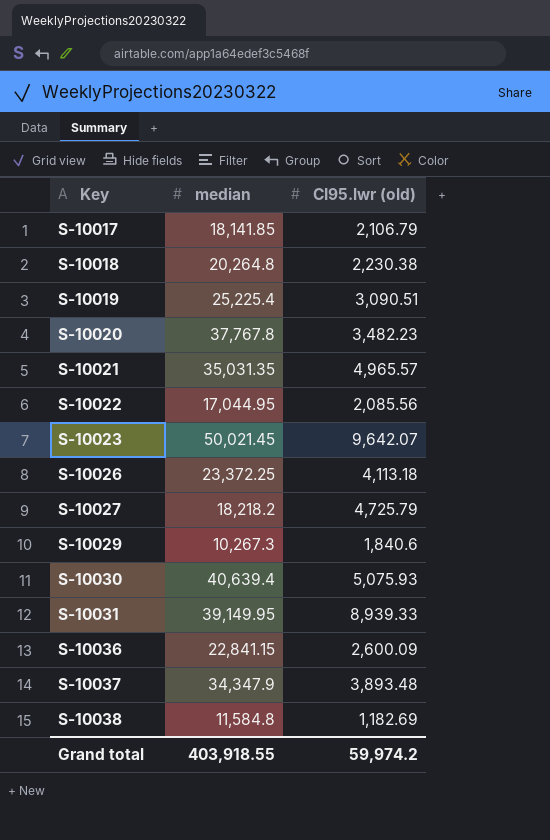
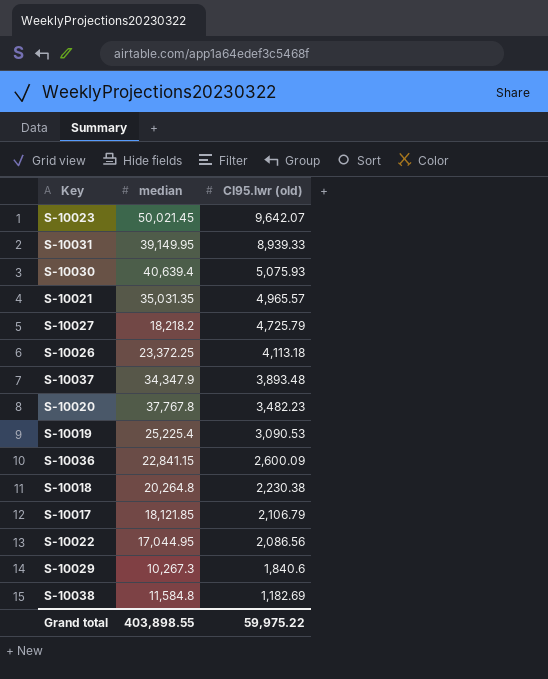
row order: Key ascending -> CI95.lwr (old) descending
S-10019 | CI95.lwr (old): 3,090.51 -> 3,090.53
S-10017 | median: 18,141.85 -> 18,121.85
S-10022 | CI95.lwr (old): 2,085.56 -> 2,086.56
Grand total | median: 403,918.55 -> 403,898.55
Grand total | CI95.lwr (old): 59,974.2 -> 59,975.22

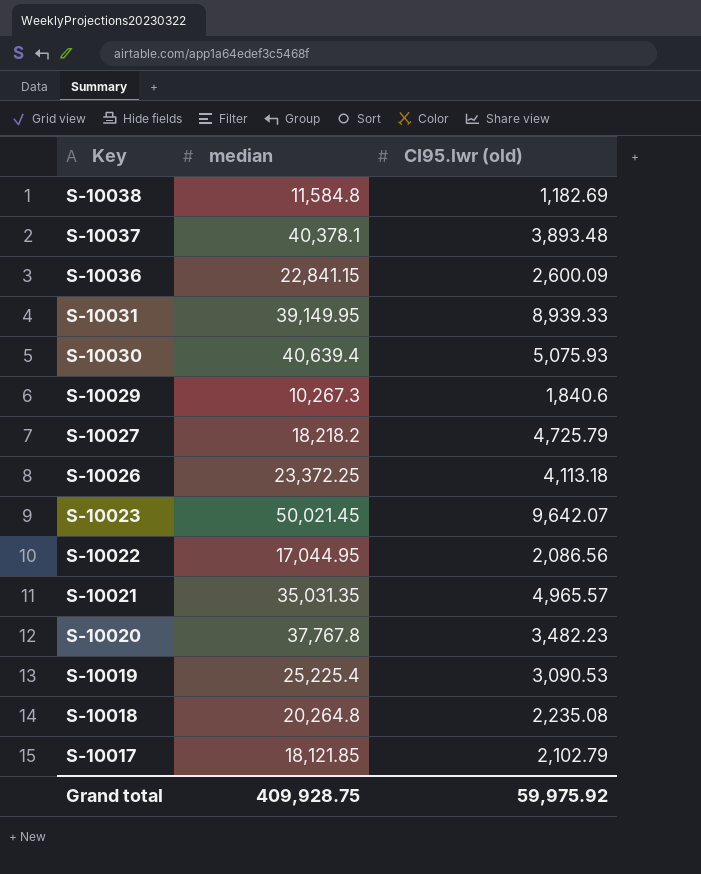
row order: CI95.lwr (old) descending -> Key descending
S-10037 | median: 34,347.9 -> 40,378.1
S-10018 | CI95.lwr (old): 2,230.38 -> 2,235.08
S-10017 | CI95.lwr (old): 2,106.79 -> 2,102.79
Grand total | median: 403,898.55 -> 409,928.75
Grand total | CI95.lwr (old): 59,975.22 -> 59,975.92

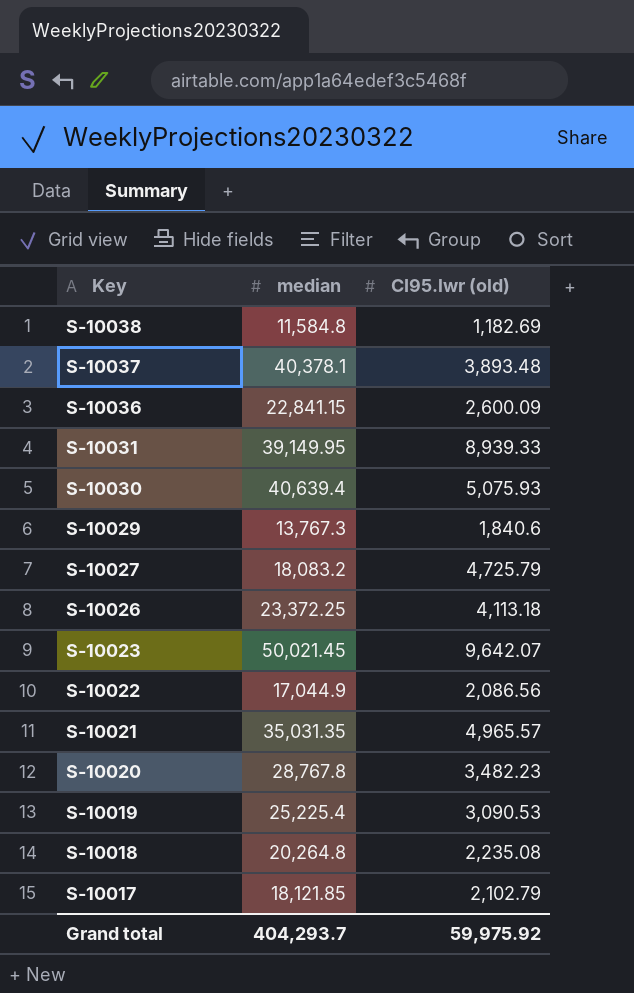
S-10029 | median: 10,267.3 -> 13,767.3
S-10027 | median: 18,218.2 -> 18,083.2
S-10022 | median: 17,044.95 -> 17,044.9
S-10020 | median: 37,767.8 -> 28,767.8
Grand total | median: 409,928.75 -> 404,293.7

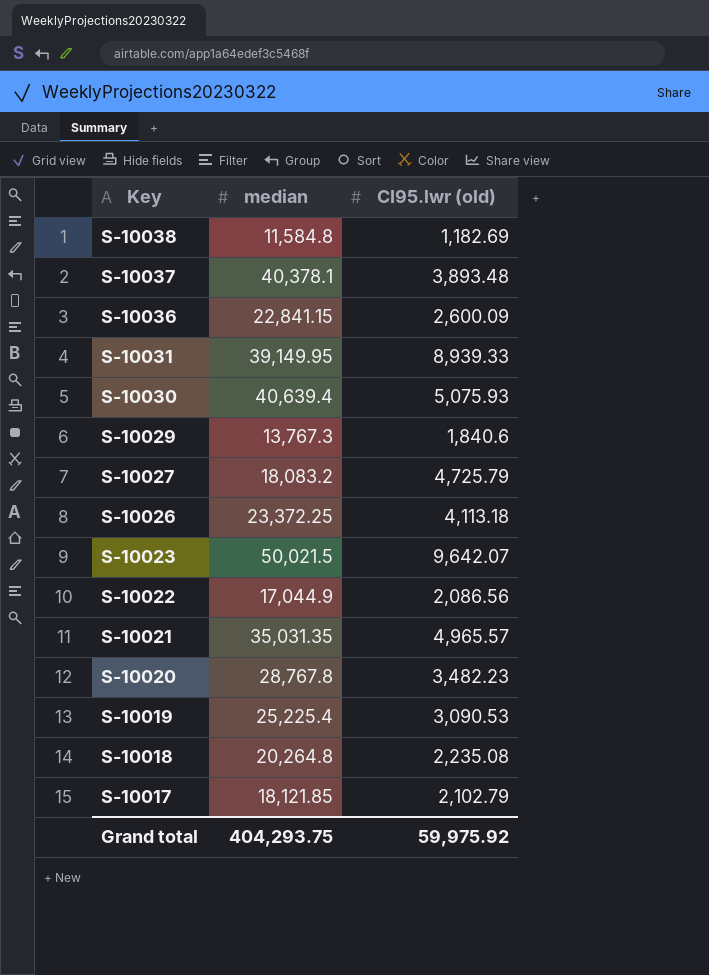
S-10023 | median: 50,021.45 -> 50,021.5
Grand total | median: 404,293.7 -> 404,293.75

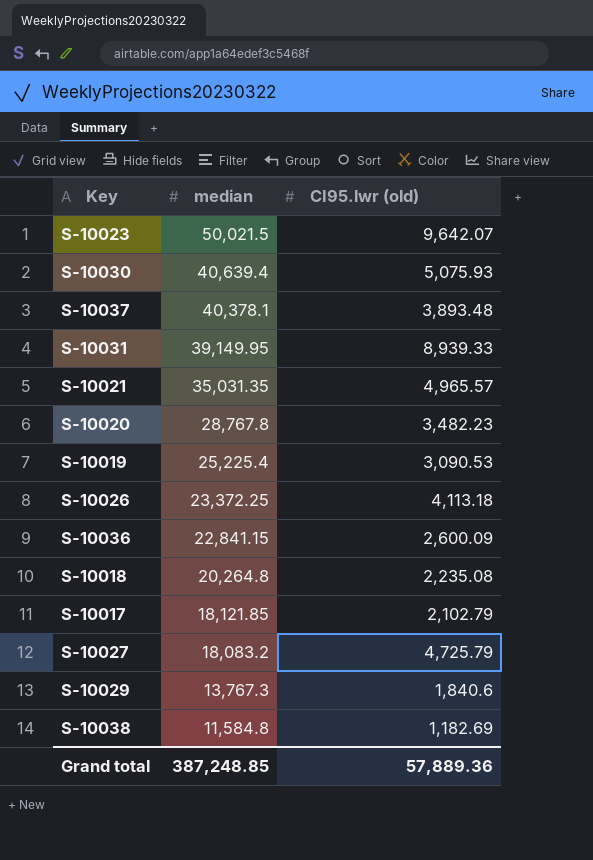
row order: Key descending -> median descending
row S-10022: 17,044.9 | 2,086.56 -> none
Grand total | median: 404,293.75 -> 387,248.85
Grand total | CI95.lwr (old): 59,975.92 -> 57,889.36

